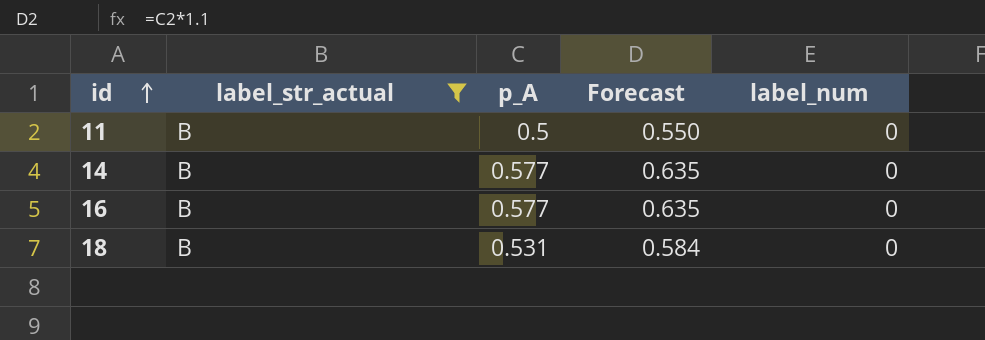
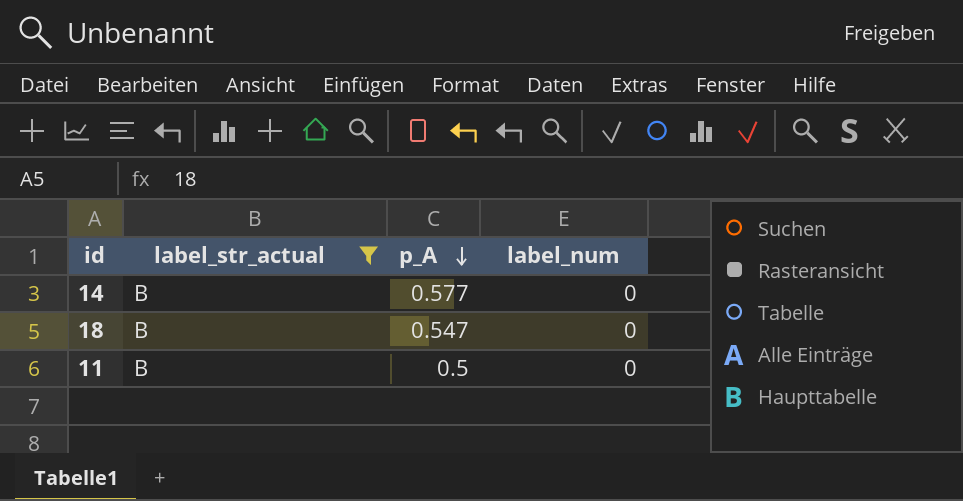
row order: id ascending -> p_A descending
column Forecast | formula: [p_A] * 1.1 -> none
row 16: B | 0.577 | 0.635 | 0 -> none
18 | p_A: 0.531 -> 0.547

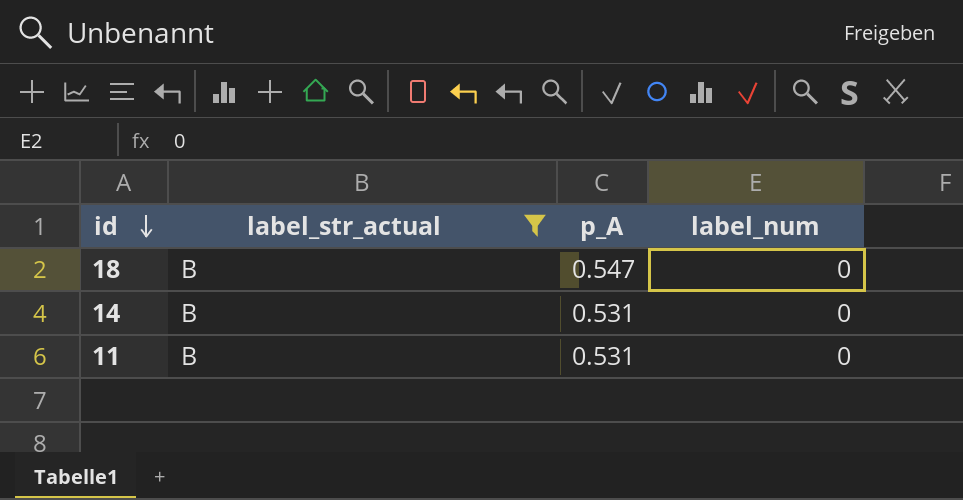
row order: p_A descending -> id descending
14 | p_A: 0.577 -> 0.531
11 | p_A: 0.5 -> 0.531

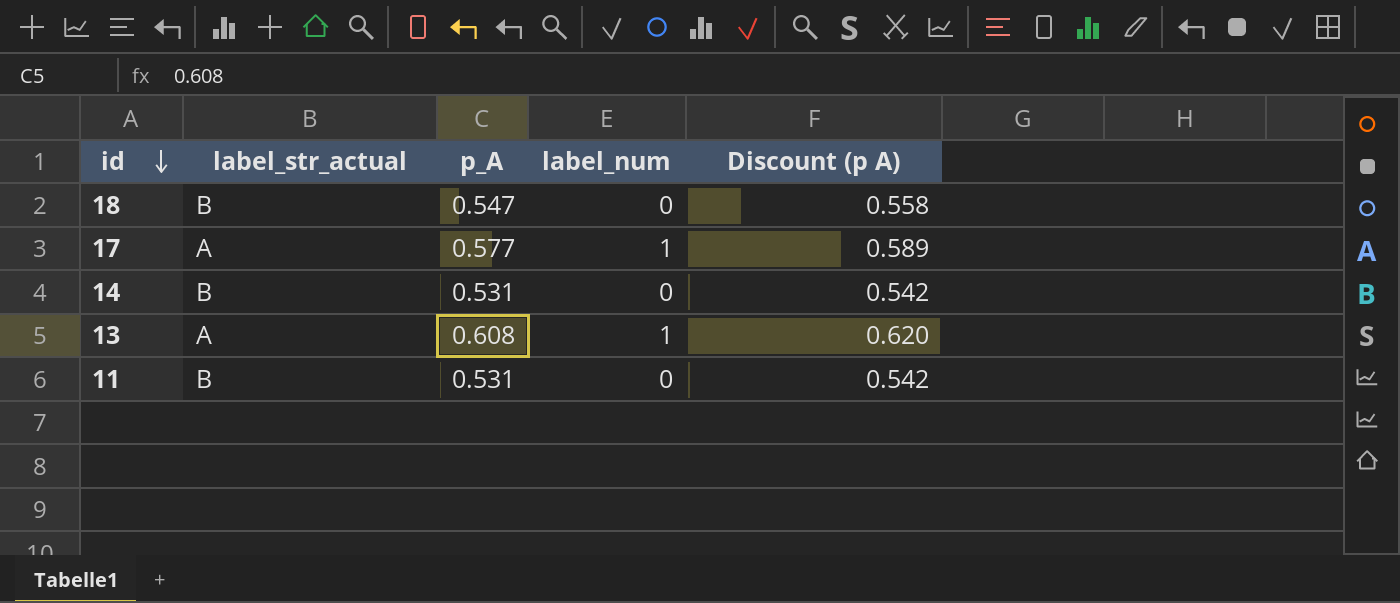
filter: label_str_actual = B -> none
column Discount (p A) | formula: none -> [p_A] * 1.02

